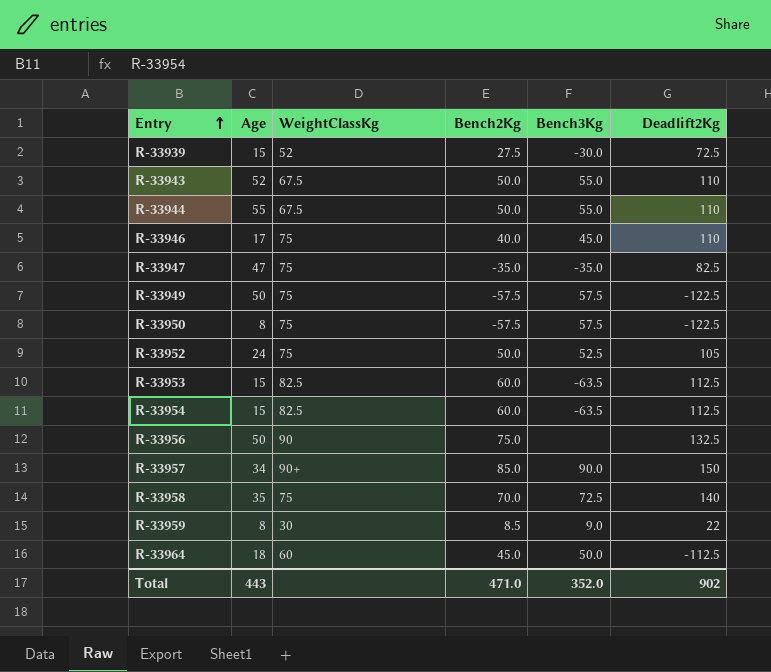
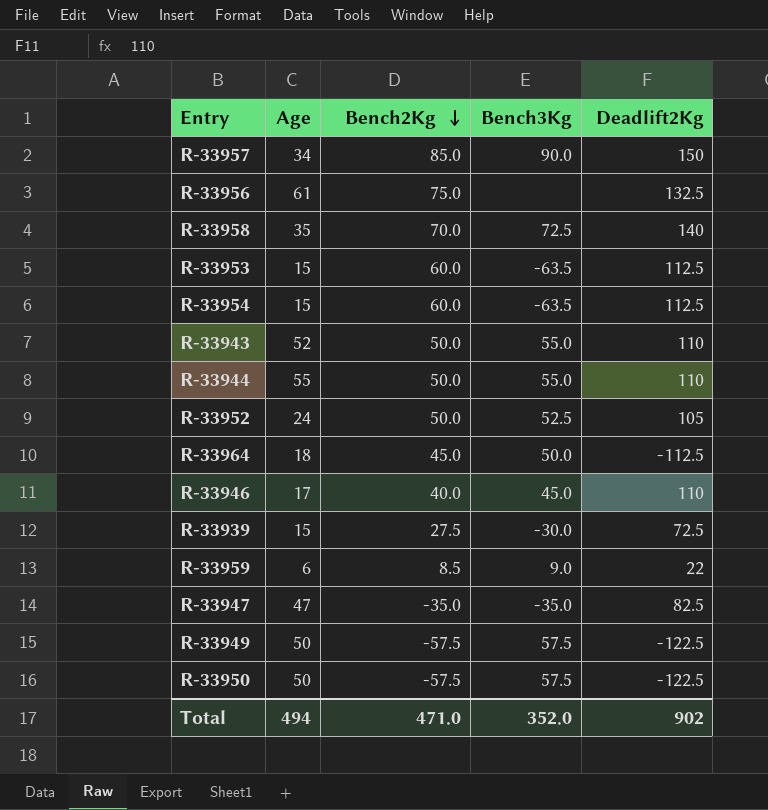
row order: Entry ascending -> Bench2Kg descending
column WeightClassKg | position: 3 -> none
R-33956 | Age: 50 -> 61
R-33959 | Age: 8 -> 6
R-33950 | Age: 8 -> 50
Total | Age: 443 -> 494

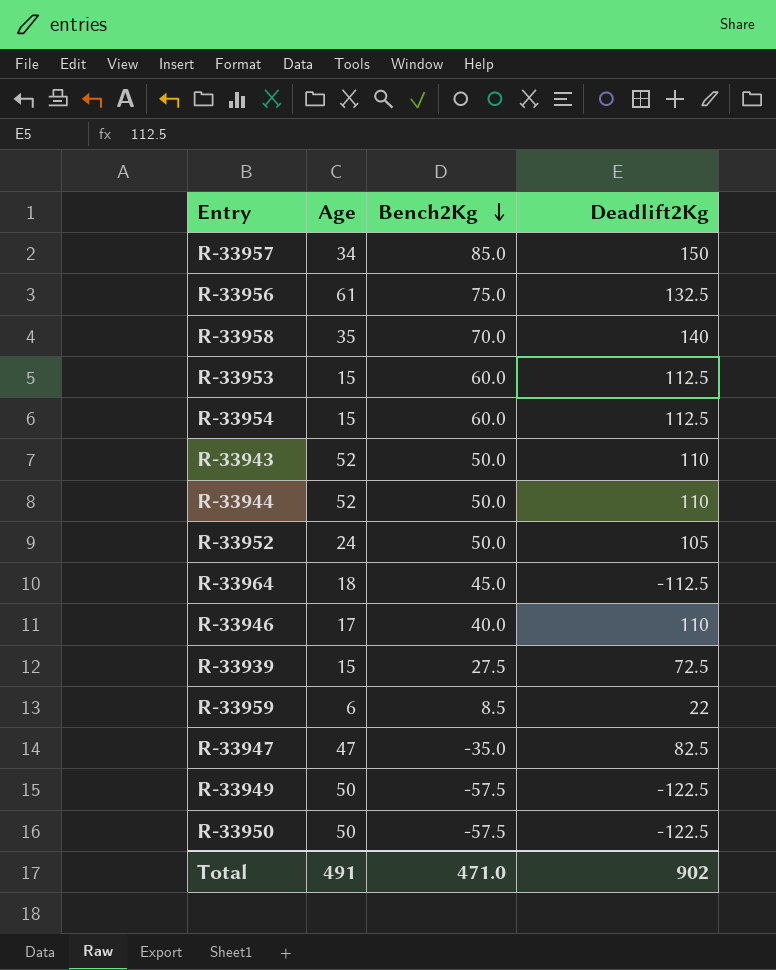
column Bench3Kg | position: 4 -> none
R-33944 | Age: 55 -> 52
Total | Age: 494 -> 491

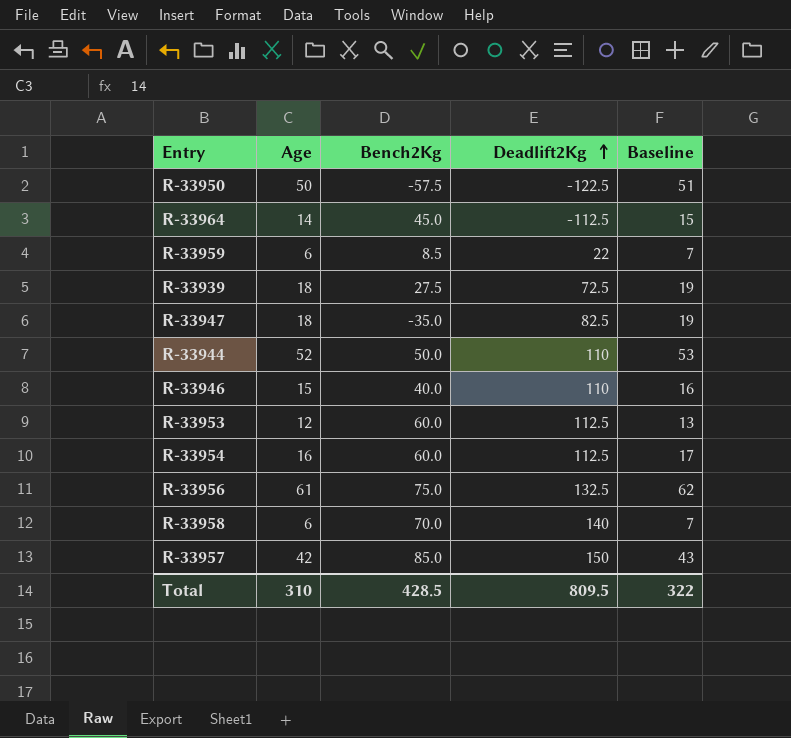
row order: Bench2Kg descending -> Deadlift2Kg ascending
column Baseline | formula: none -> [Age] + 1
row R-33943: 52 | 50.0 | 110 -> none
row R-33952: 24 | 50.0 | 105 -> none
row R-33949: 50 | -57.5 | -122.5 -> none
R-33964 | Age: 18 -> 14
R-33939 | Age: 15 -> 18
R-33947 | Age: 47 -> 18
R-33946 | Age: 17 -> 15
R-33953 | Age: 15 -> 12
R-33954 | Age: 15 -> 16
R-33958 | Age: 35 -> 6
R-33957 | Age: 34 -> 42
Total | Age: 491 -> 310
Total | Bench2Kg: 471.0 -> 428.5
Total | Deadlift2Kg: 902 -> 809.5

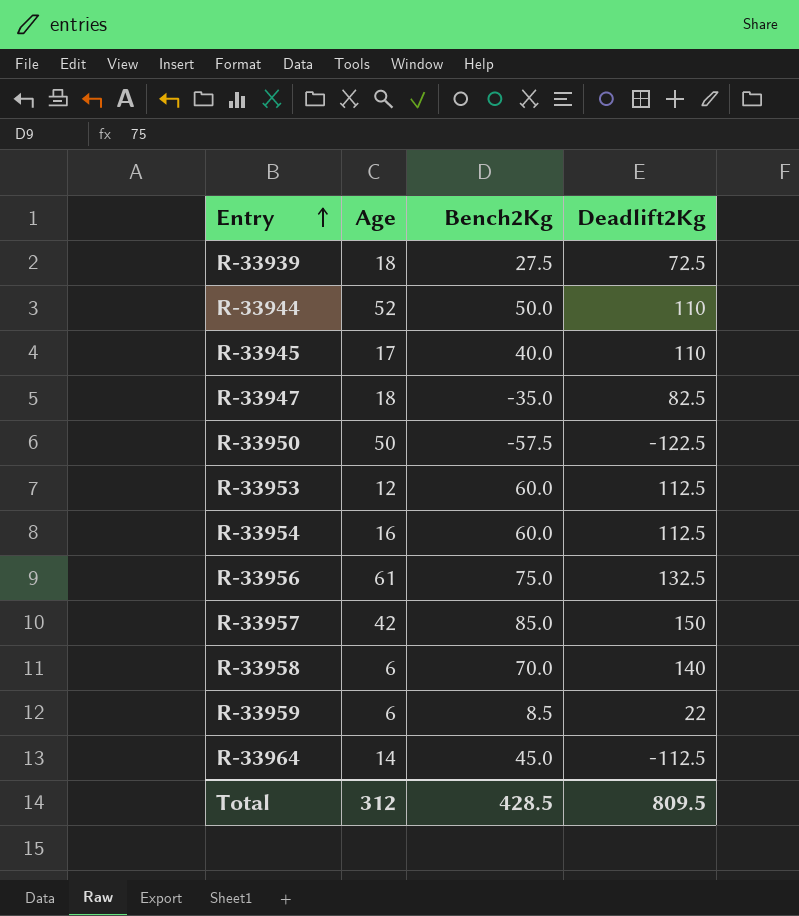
row order: Deadlift2Kg ascending -> Entry ascending
column Baseline | formula: [Age] + 1 -> none
row R-33946: 15 | 40.0 | 110 | 16 -> none
row R-33945: none -> 17 | 40.0 | 110
Total | Age: 310 -> 312

